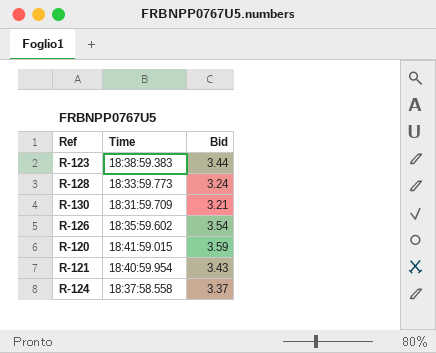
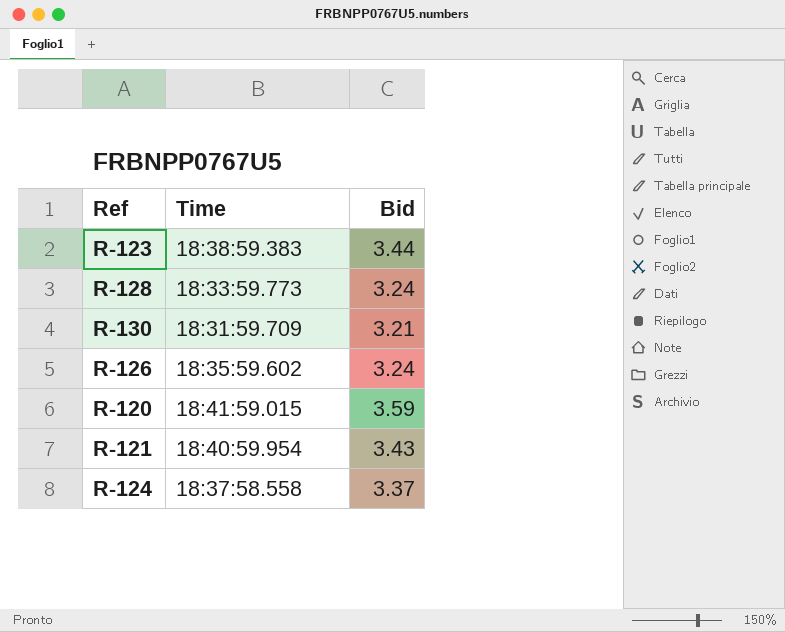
R-126 | Bid: 3.54 -> 3.24

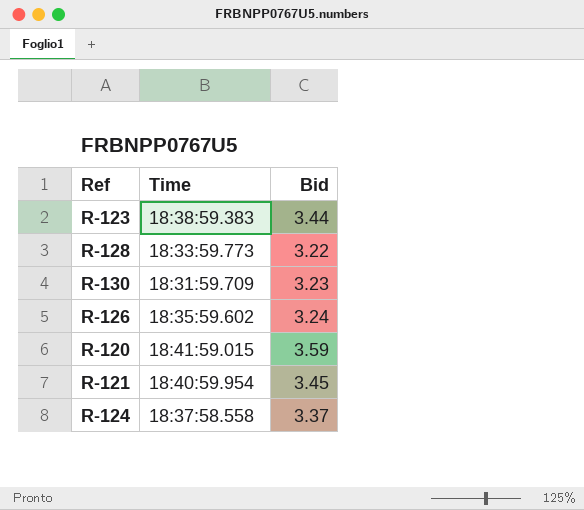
R-128 | Bid: 3.24 -> 3.22
R-130 | Bid: 3.21 -> 3.23
R-121 | Bid: 3.43 -> 3.45

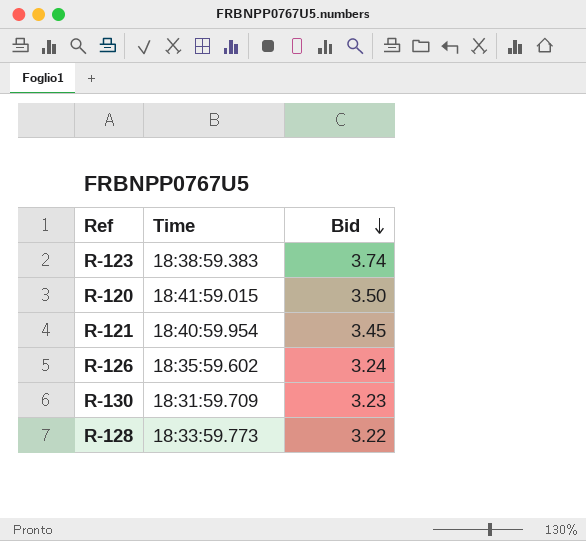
row order: none -> Bid descending
row R-124: 18:37:58.558 | 3.37 -> none
R-123 | Bid: 3.44 -> 3.74
R-120 | Bid: 3.59 -> 3.50

